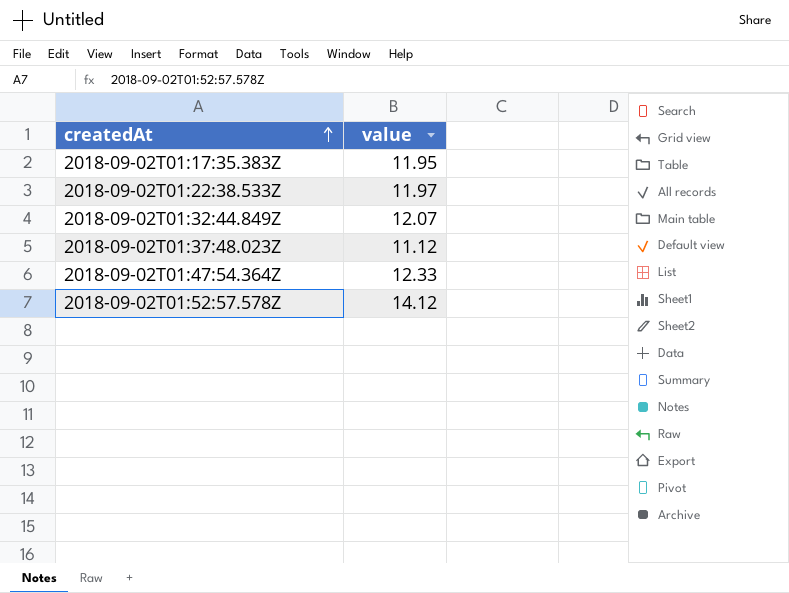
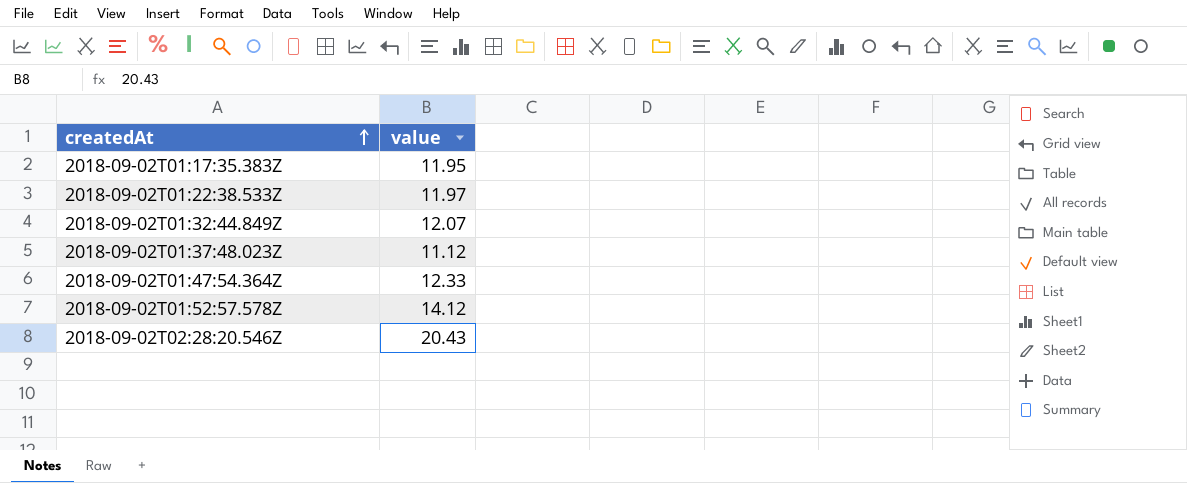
row 2018-09-02T02:28:20.546Z: none -> 20.43

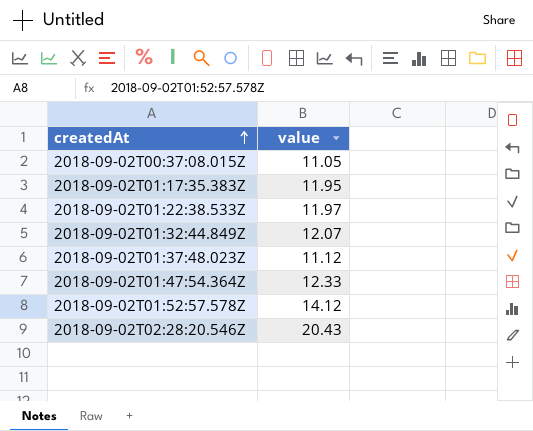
row 2018-09-02T00:37:08.015Z: none -> 11.05

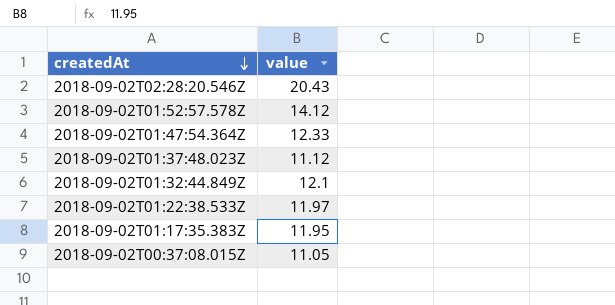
row order: createdAt ascending -> createdAt descending
2018-09-02T01:32:44.849Z | value: 12.07 -> 12.1

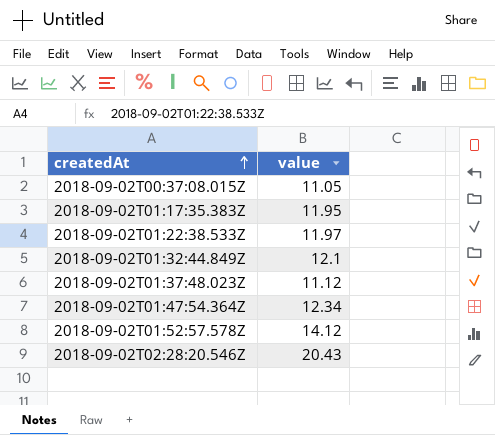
row order: createdAt descending -> createdAt ascending
2018-09-02T01:47:54.364Z | value: 12.33 -> 12.34

